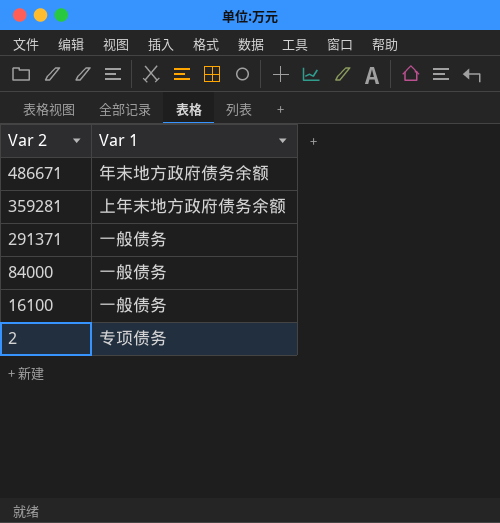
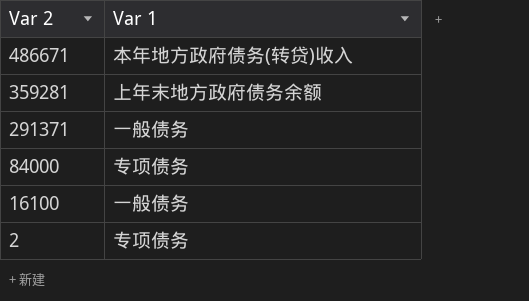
486671 | Var 1: 年末地方政府债务余额 -> 本年地方政府债务(转贷)收入
84000 | Var 1: 一般债务 -> 专项债务

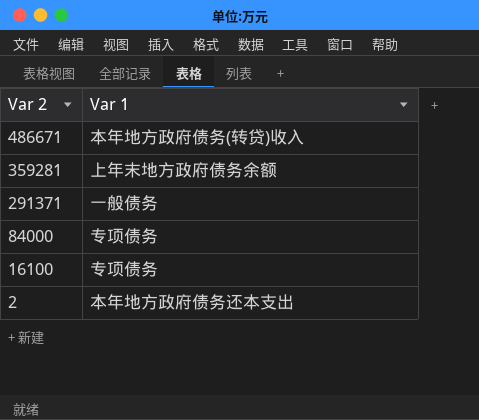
16100 | Var 1: 一般债务 -> 专项债务
2 | Var 1: 专项债务 -> 本年地方政府债务还本支出

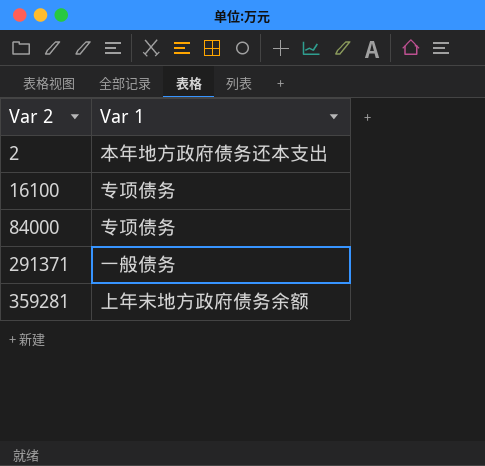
row order: Var 2 descending -> Var 2 ascending
row 486671: 本年地方政府债务(转贷)收入 -> none

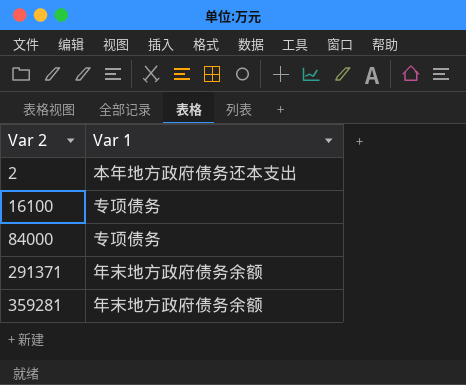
291371 | Var 1: 一般债务 -> 年末地方政府债务余额
359281 | Var 1: 上年末地方政府债务余额 -> 年末地方政府债务余额

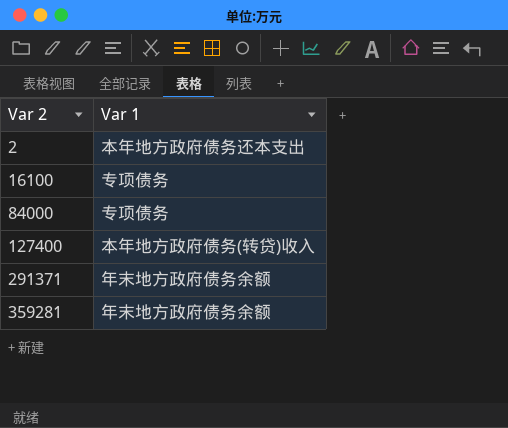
row 127400: none -> 本年地方政府债务(转贷)收入

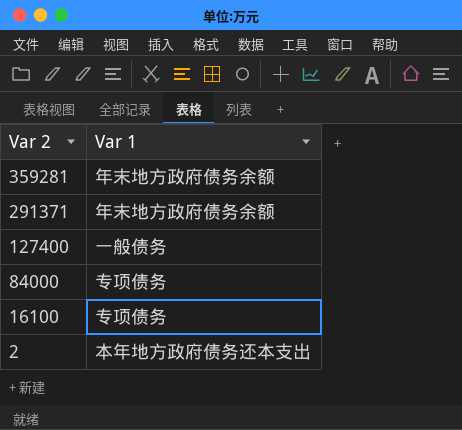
row order: Var 2 ascending -> Var 2 descending
127400 | Var 1: 本年地方政府债务(转贷)收入 -> 一般债务

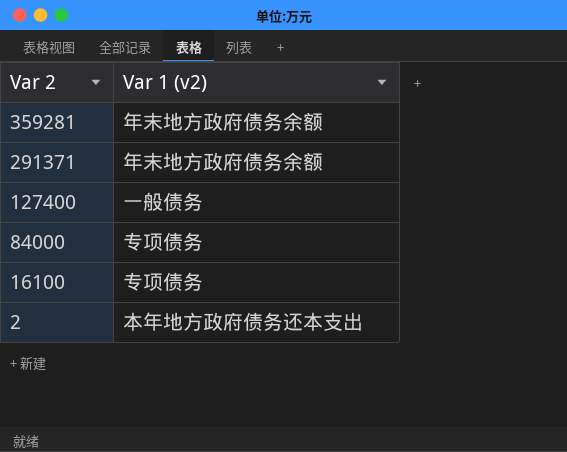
column name: Var 1 -> Var 1 (v2)

